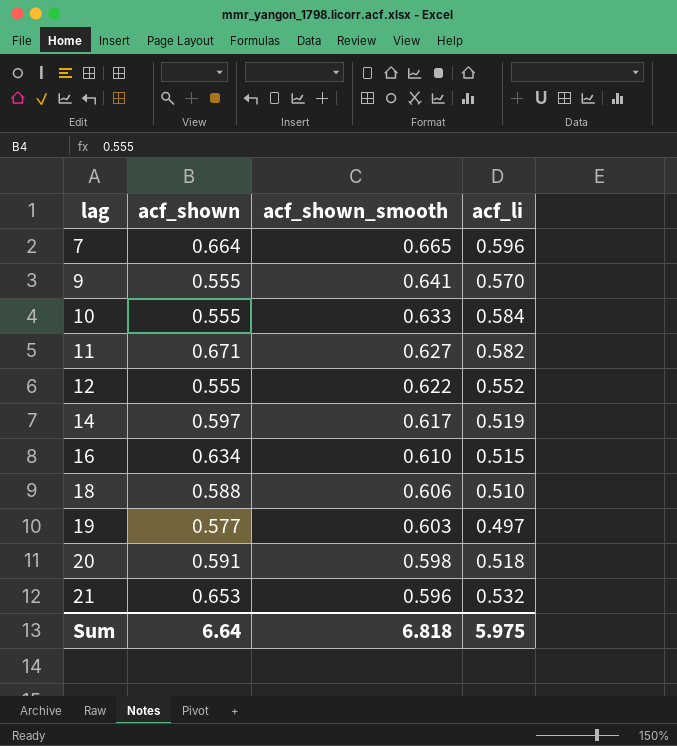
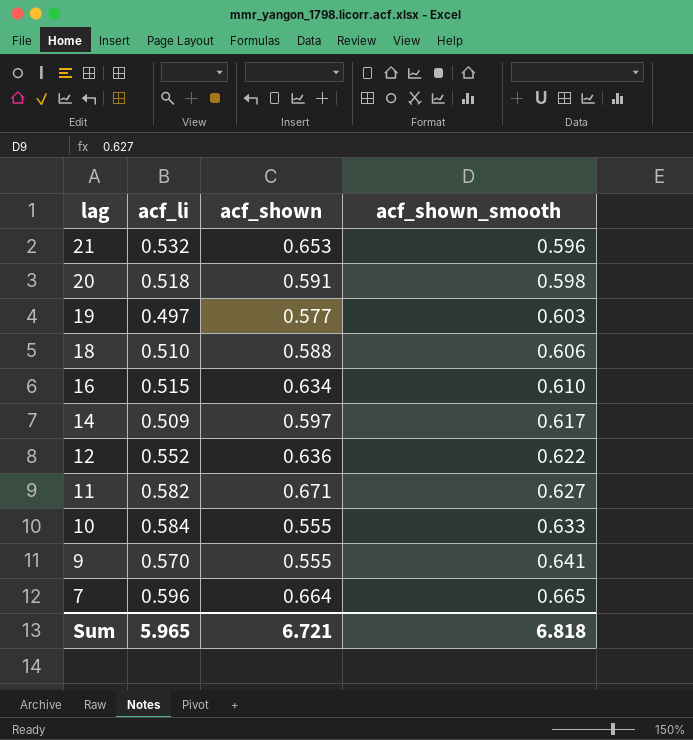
row order: lag ascending -> lag descending
column acf_li | position: 4 -> 2
14 | acf_li: 0.519 -> 0.509
12 | acf_shown: 0.555 -> 0.636
Sum | acf_li: 5.975 -> 5.965
Sum | acf_shown: 6.64 -> 6.721

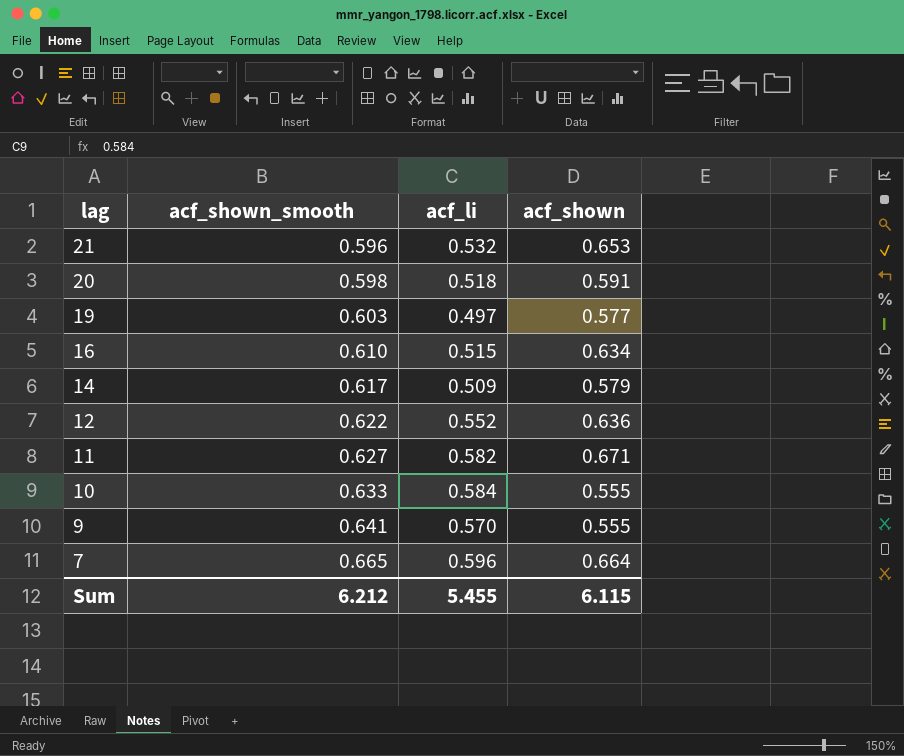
column acf_shown_smooth | position: 4 -> 2
row 18: 0.510 | 0.588 | 0.606 -> none
14 | acf_shown: 0.597 -> 0.579
Sum | acf_shown_smooth: 6.818 -> 6.212
Sum | acf_li: 5.965 -> 5.455
Sum | acf_shown: 6.721 -> 6.115

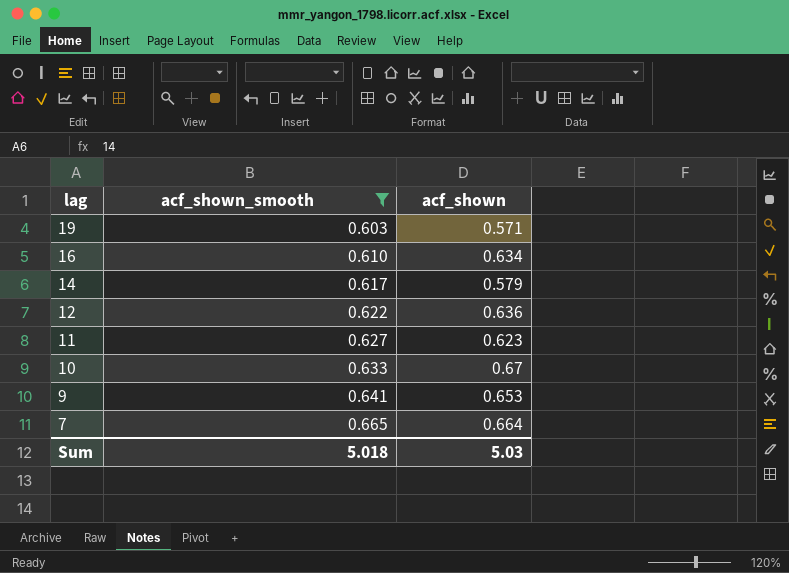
filter: none -> acf_shown_smooth >= 0.603
column acf_li | position: 3 -> none
19 | acf_shown: 0.577 -> 0.571
11 | acf_shown: 0.671 -> 0.623
10 | acf_shown: 0.555 -> 0.67
9 | acf_shown: 0.555 -> 0.653
Sum | acf_shown_smooth: 6.212 -> 5.018
Sum | acf_shown: 6.115 -> 5.03

